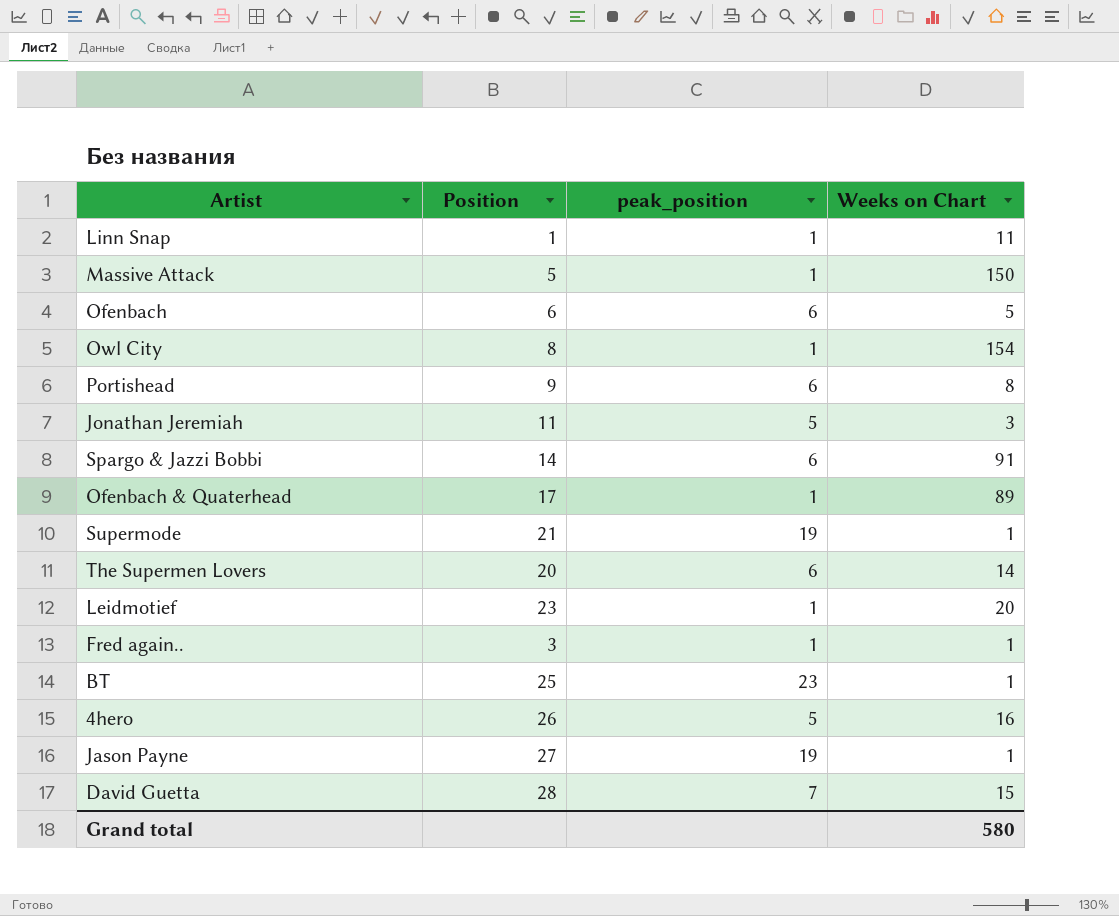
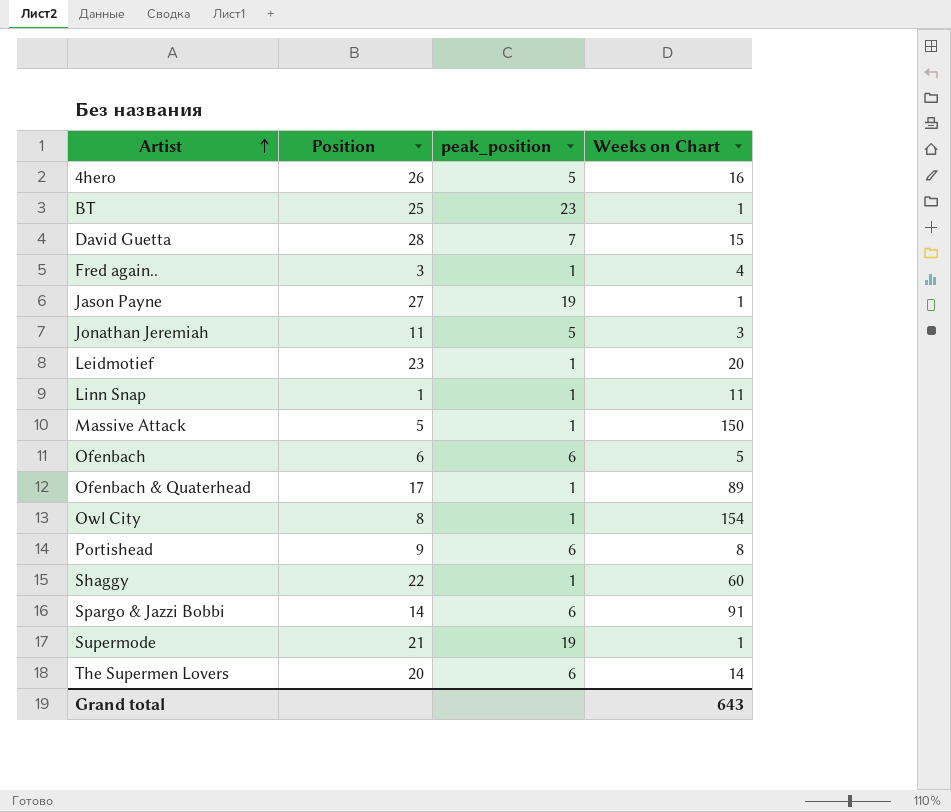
row order: none -> Artist ascending
Fred again.. | Weeks on Chart: 1 -> 4
row Shaggy: none -> 22 | 1 | 60
Grand total | Weeks on Chart: 580 -> 643

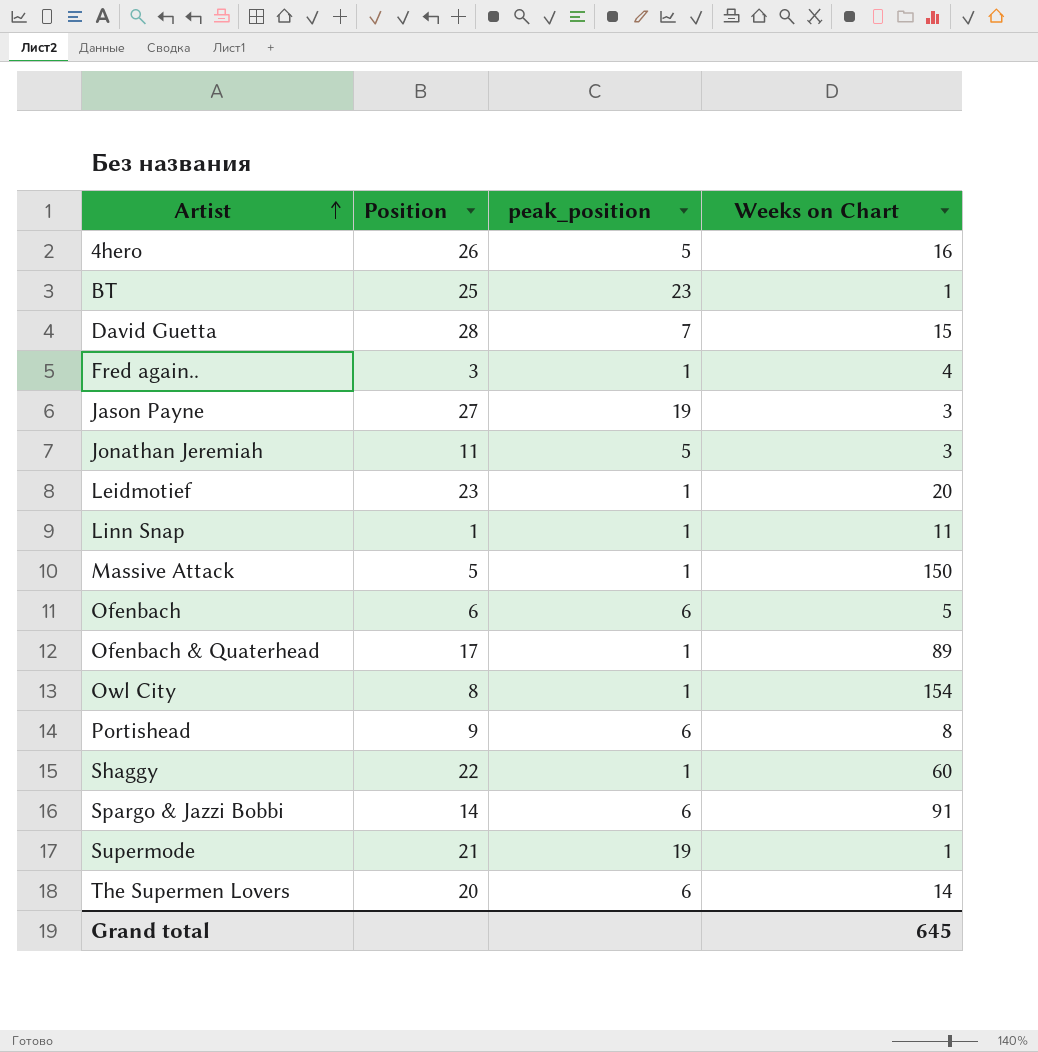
Jason Payne | Weeks on Chart: 1 -> 3
Grand total | Weeks on Chart: 643 -> 645

